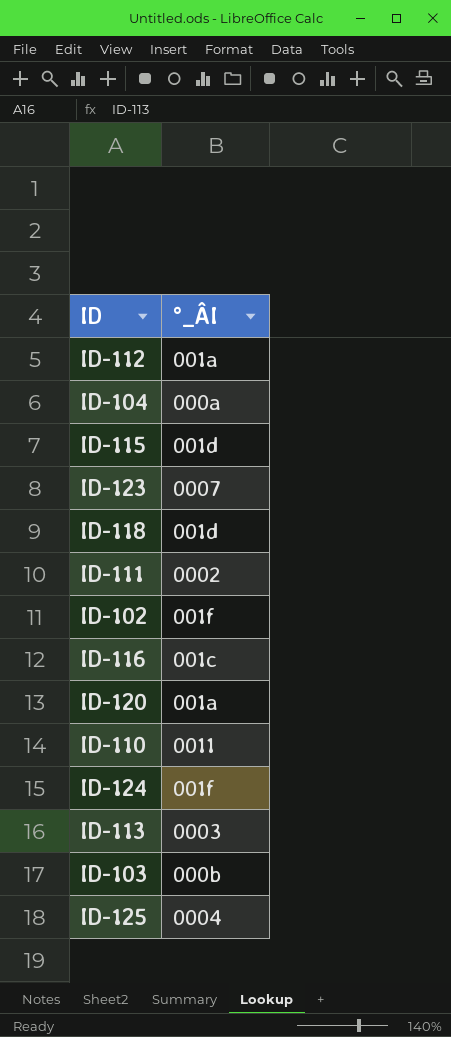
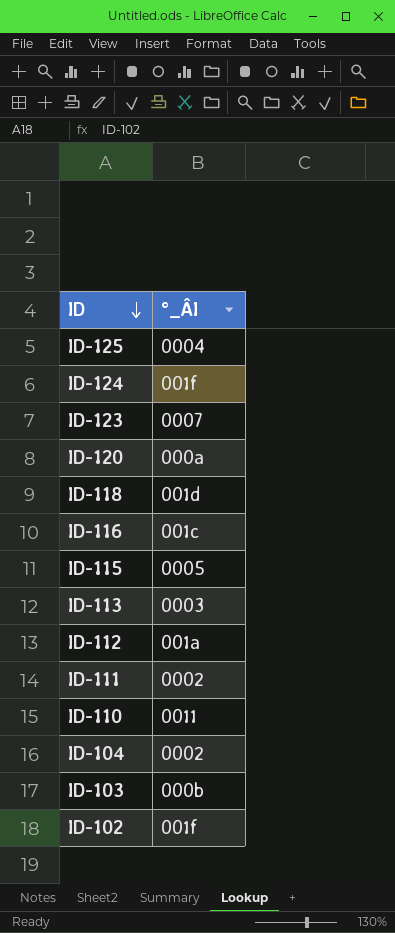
row order: none -> ID descending
ID-120 | °_ÂI: 001a -> 000a
ID-115 | °_ÂI: 001d -> 0005
ID-104 | °_ÂI: 000a -> 0002

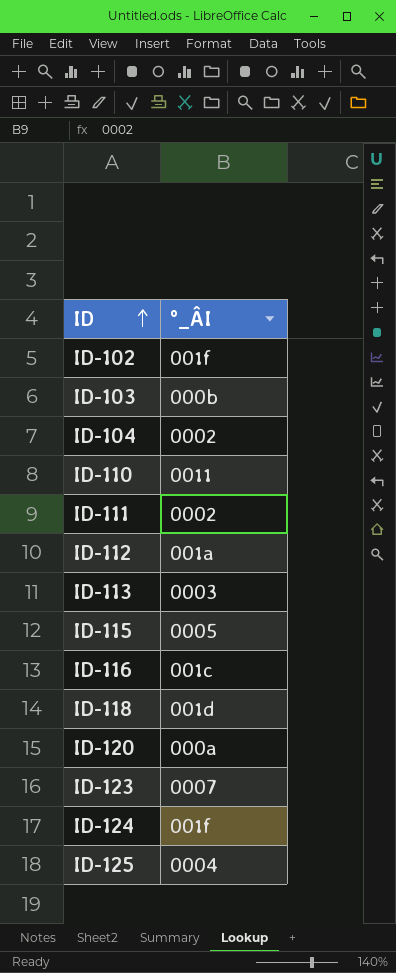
row order: ID descending -> ID ascending

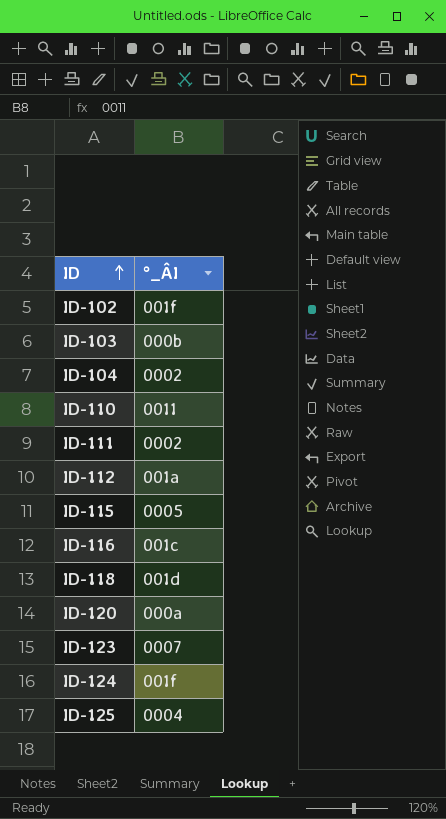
row ID-113: 0003 -> none

